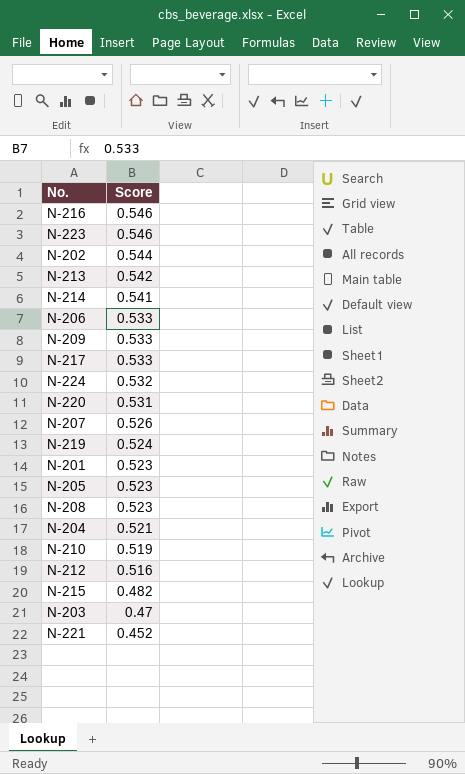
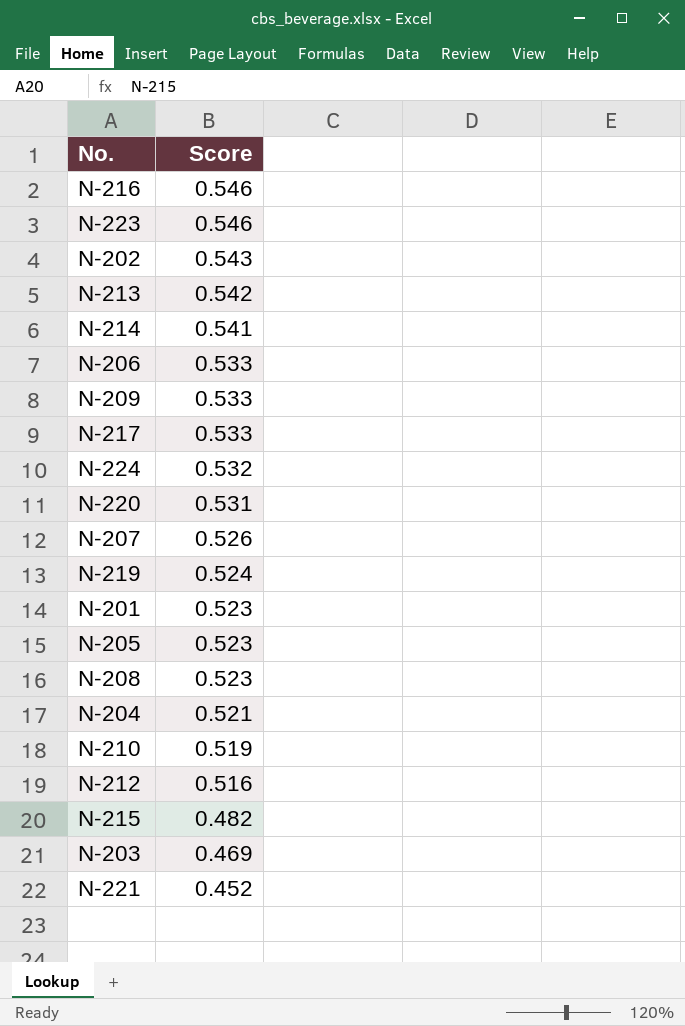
N-202 | Score: 0.544 -> 0.543
N-203 | Score: 0.47 -> 0.469

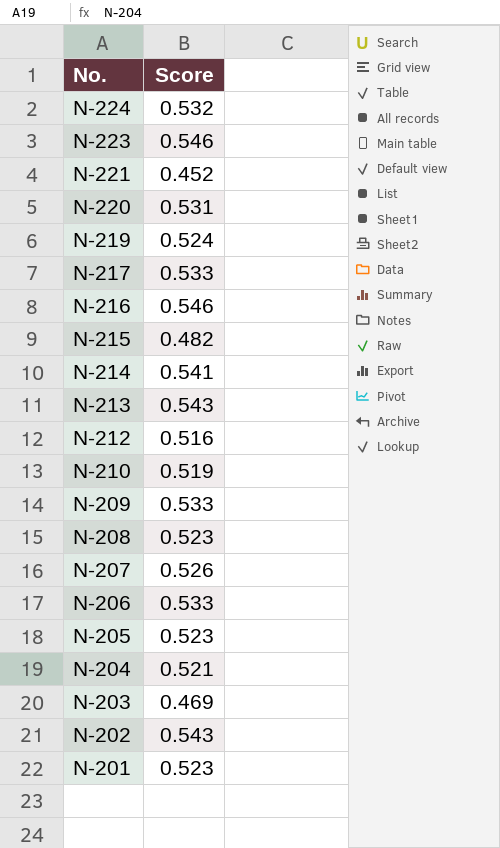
row order: Score descending -> No. descending
N-213 | Score: 0.542 -> 0.543

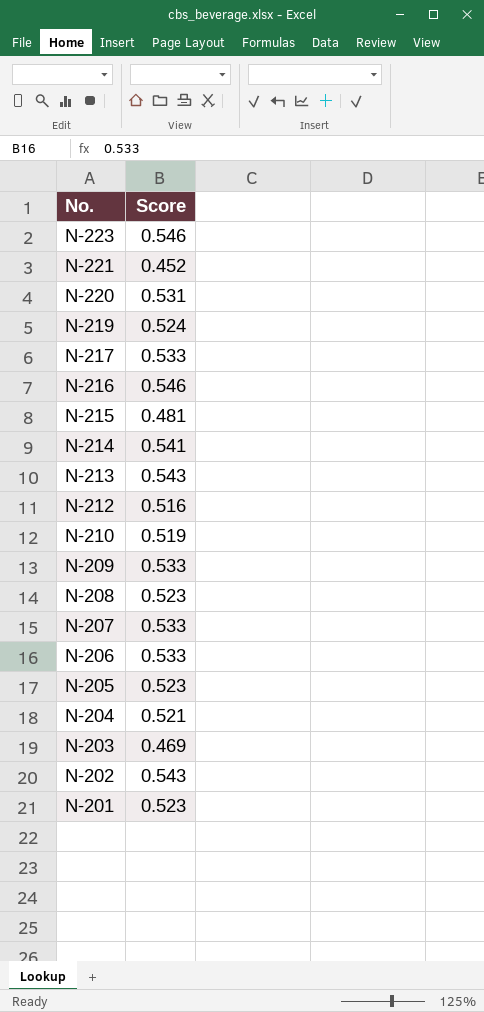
row N-224: 0.532 -> none
N-215 | Score: 0.482 -> 0.481
N-207 | Score: 0.526 -> 0.533

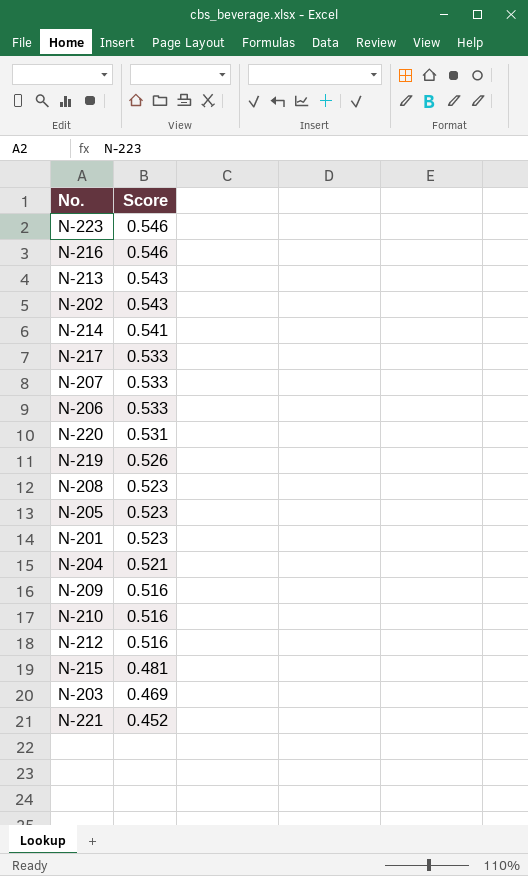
row order: No. descending -> Score descending
N-219 | Score: 0.524 -> 0.526
N-209 | Score: 0.533 -> 0.516
N-210 | Score: 0.519 -> 0.516

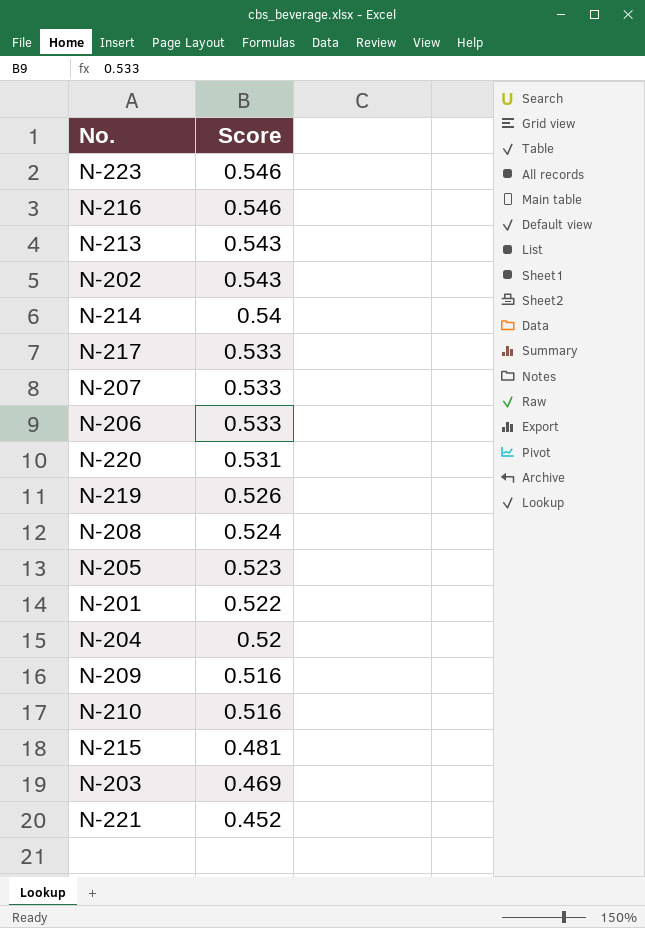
row N-212: 0.516 -> none
N-214 | Score: 0.541 -> 0.54
N-208 | Score: 0.523 -> 0.524
N-201 | Score: 0.523 -> 0.522
N-204 | Score: 0.521 -> 0.52

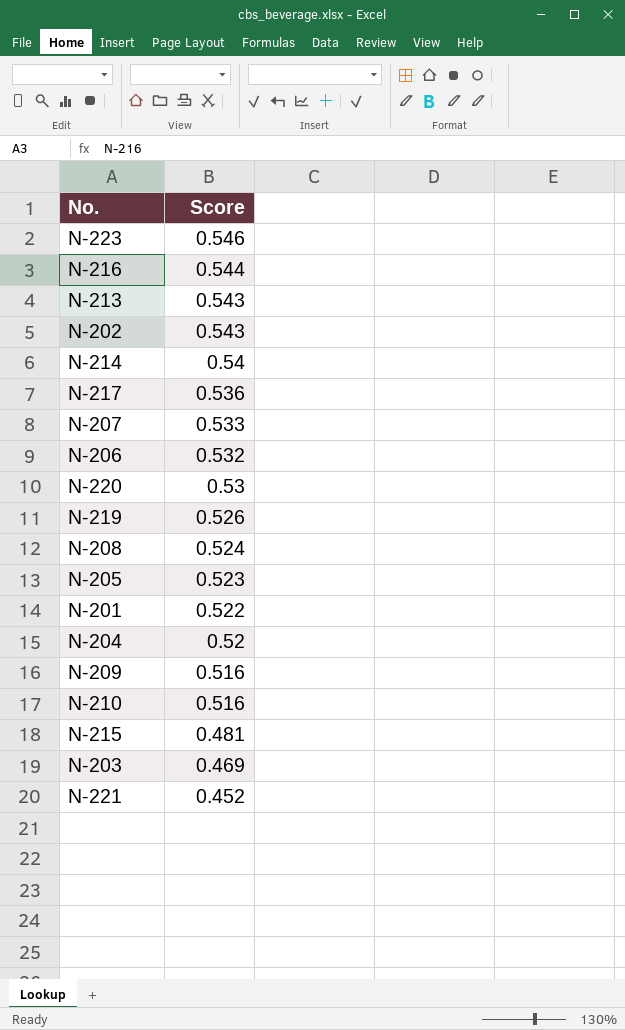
N-216 | Score: 0.546 -> 0.544
N-217 | Score: 0.533 -> 0.536
N-206 | Score: 0.533 -> 0.532
N-220 | Score: 0.531 -> 0.53

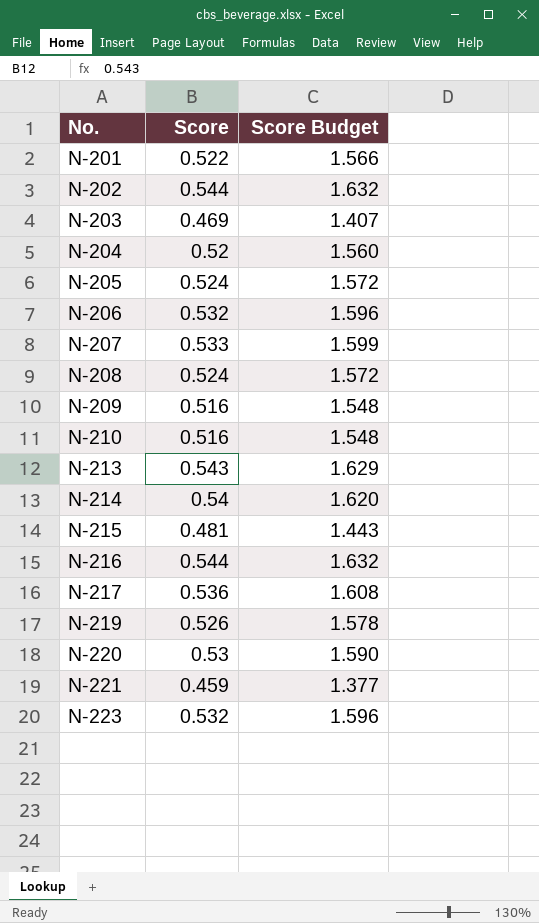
row order: Score descending -> No. ascending
column Score Budget | formula: none -> [Score] * 3
N-202 | Score: 0.543 -> 0.544
N-205 | Score: 0.523 -> 0.524
N-221 | Score: 0.452 -> 0.459
N-223 | Score: 0.546 -> 0.532

